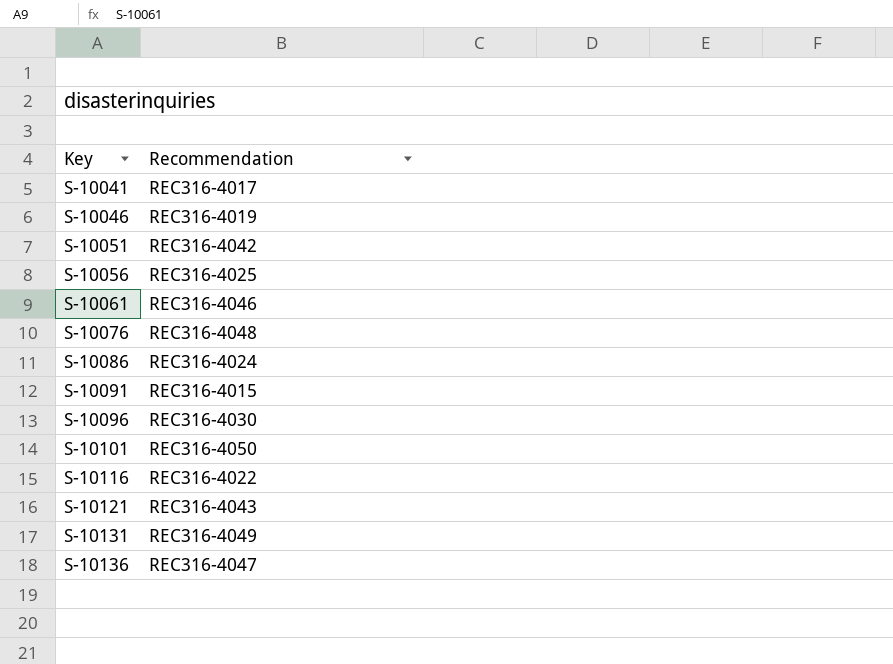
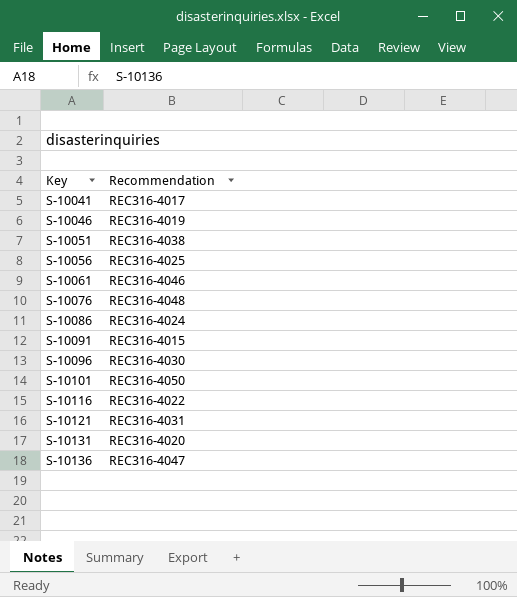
S-10051 | Recommendation: REC316-4042 -> REC316-4038
S-10121 | Recommendation: REC316-4043 -> REC316-4031
S-10131 | Recommendation: REC316-4049 -> REC316-4020

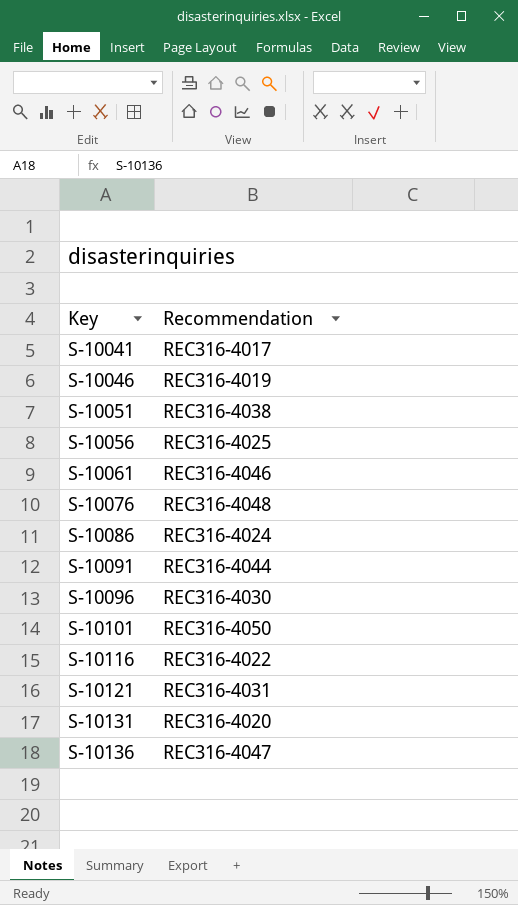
S-10091 | Recommendation: REC316-4015 -> REC316-4044

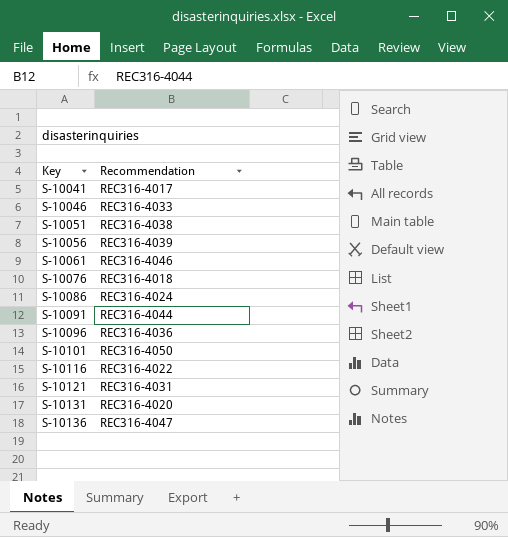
S-10046 | Recommendation: REC316-4019 -> REC316-4033
S-10056 | Recommendation: REC316-4025 -> REC316-4039
S-10076 | Recommendation: REC316-4048 -> REC316-4018
S-10096 | Recommendation: REC316-4030 -> REC316-4036

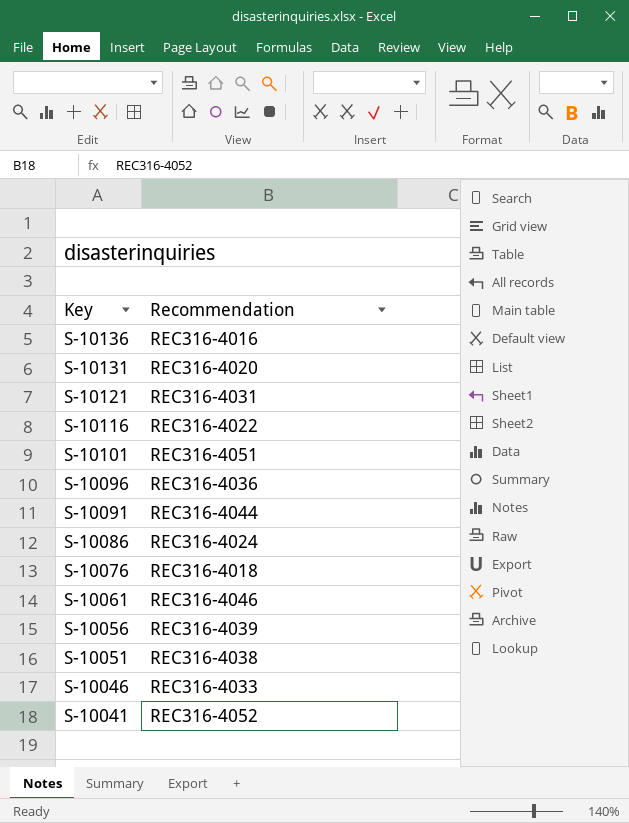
row order: Key ascending -> Key descending
S-10136 | Recommendation: REC316-4047 -> REC316-4016
S-10101 | Recommendation: REC316-4050 -> REC316-4051
S-10041 | Recommendation: REC316-4017 -> REC316-4052

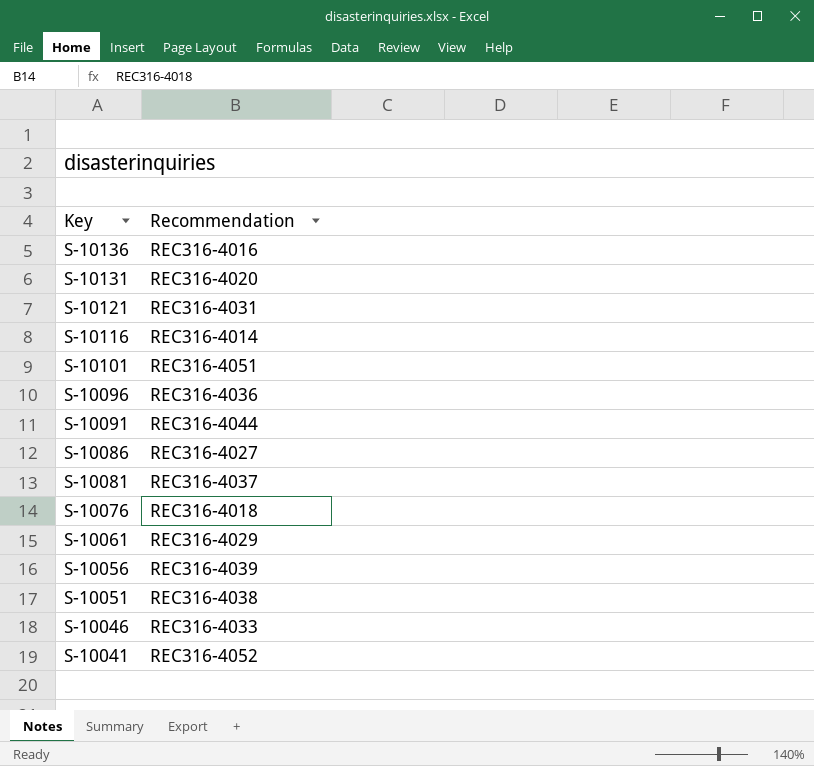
S-10116 | Recommendation: REC316-4022 -> REC316-4014
S-10086 | Recommendation: REC316-4024 -> REC316-4027
row S-10081: none -> REC316-4037
S-10061 | Recommendation: REC316-4046 -> REC316-4029

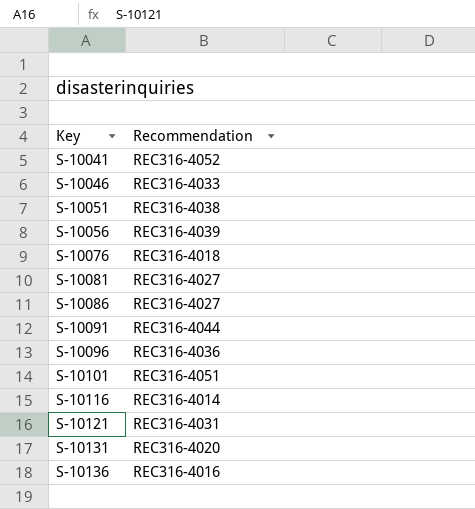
row order: Key descending -> Key ascending
row S-10061: REC316-4029 -> none
S-10081 | Recommendation: REC316-4037 -> REC316-4027

